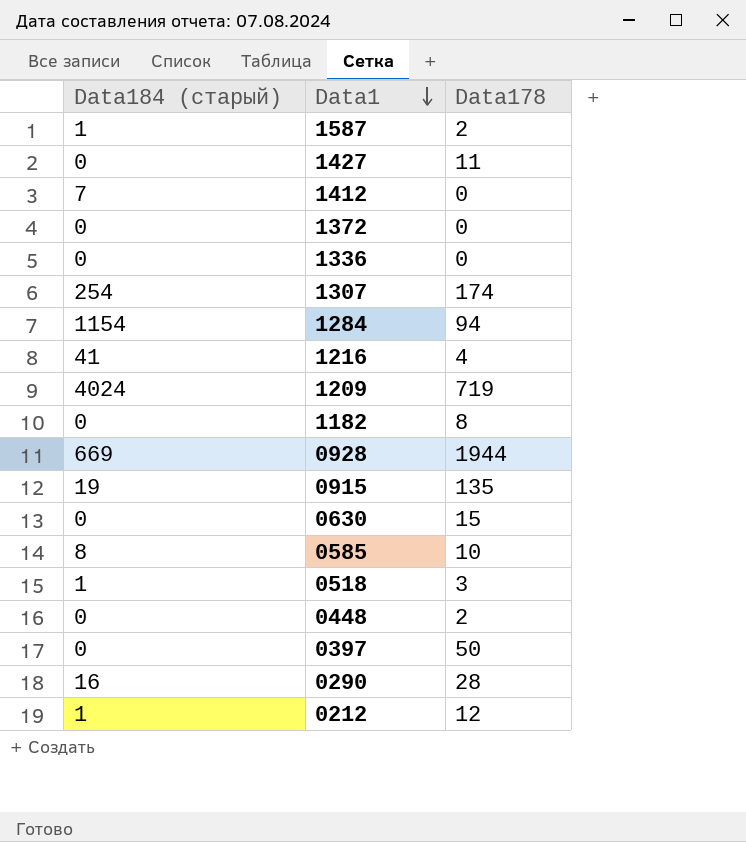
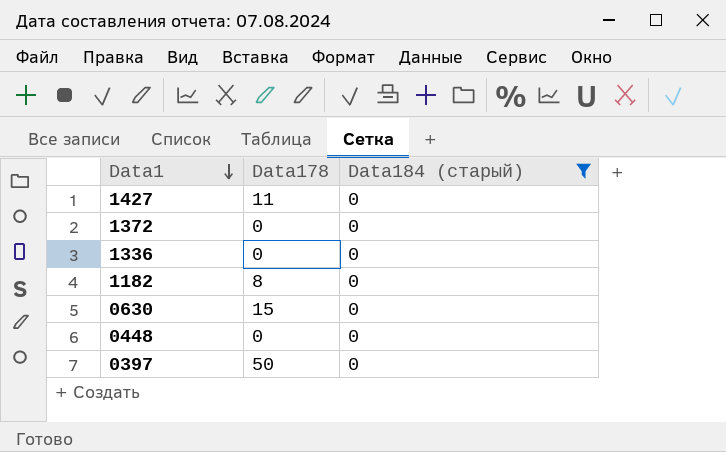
filter: none -> Data184 (старый) = 0
column Data184 (старый) | position: 1 -> 3
0448 | Data178: 2 -> 0

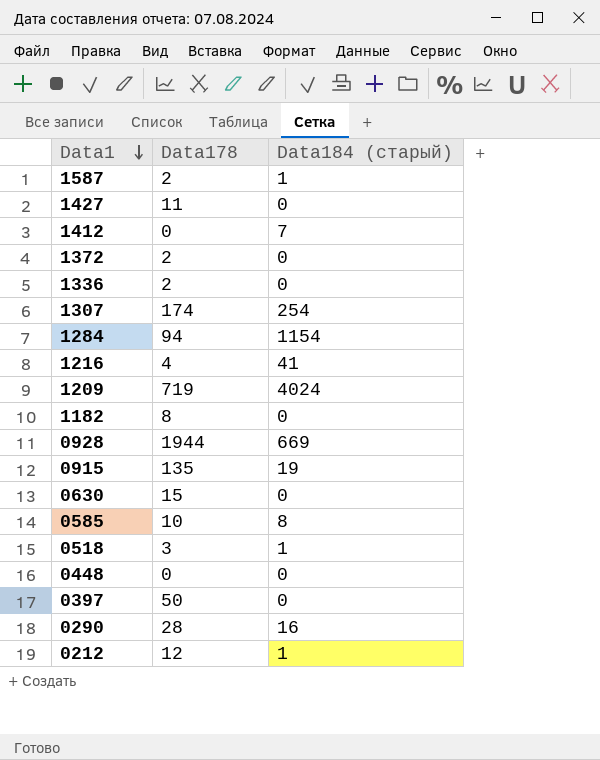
filter: Data184 (старый) = 0 -> none
1372 | Data178: 0 -> 2
1336 | Data178: 0 -> 2

